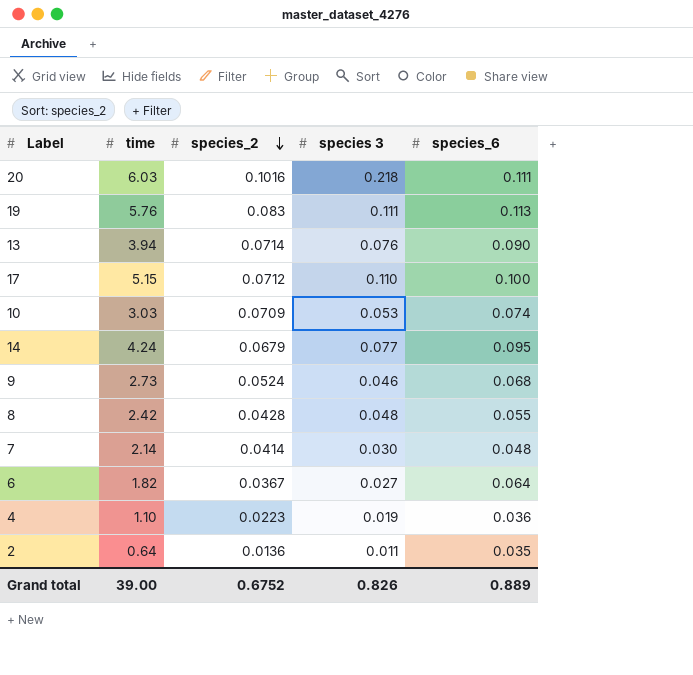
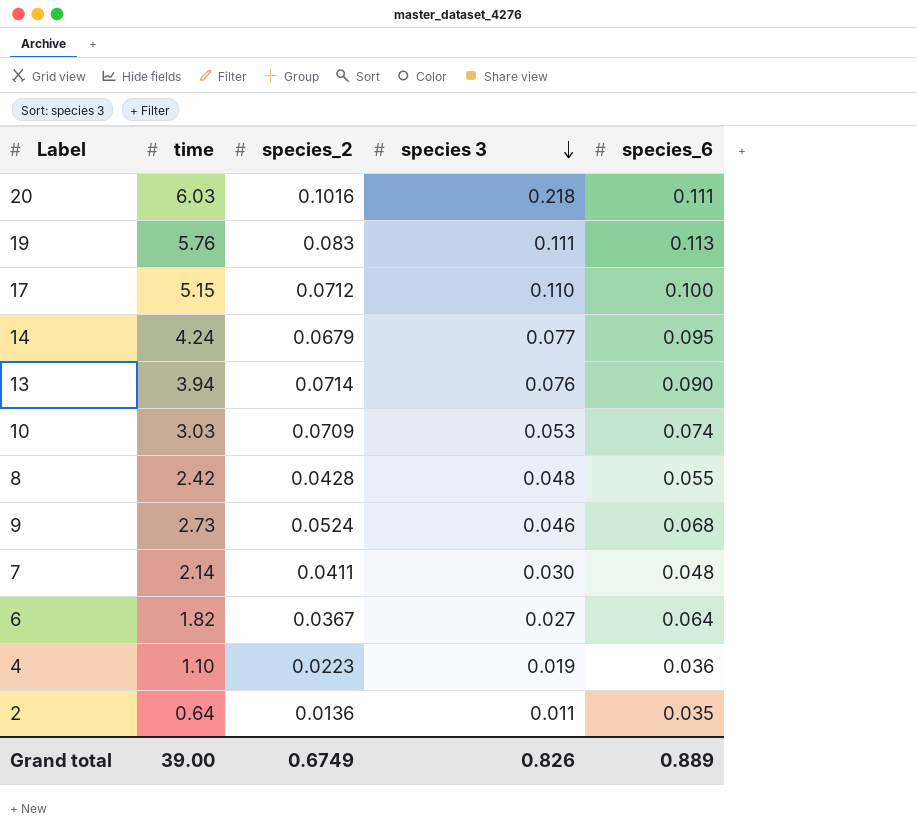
row order: species_2 descending -> species 3 descending
7 | species_2: 0.0414 -> 0.0411
Grand total | species_2: 0.6752 -> 0.6749

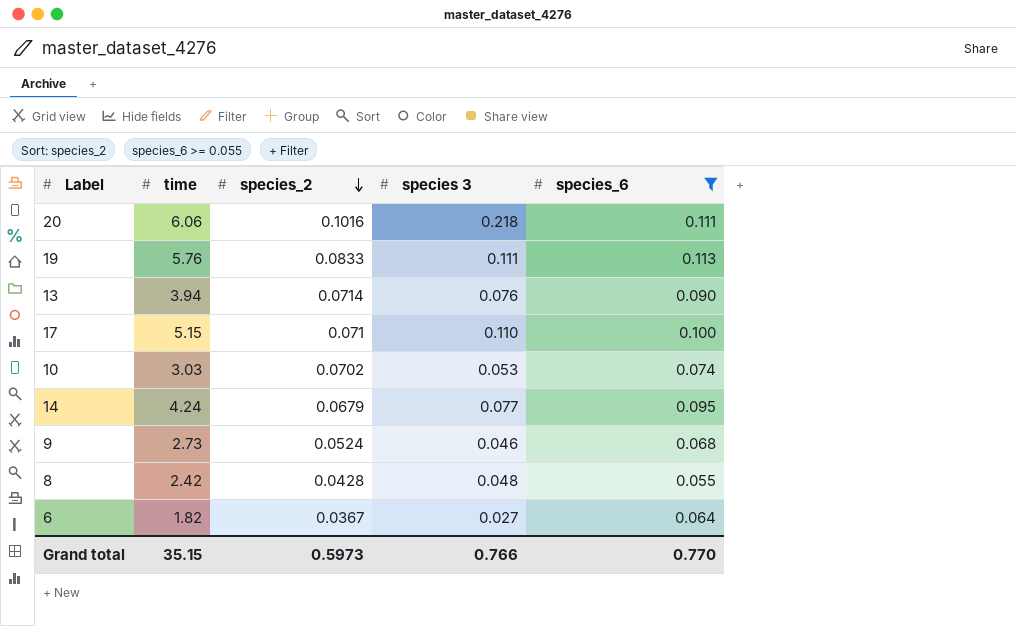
filter: none -> species_6 >= 0.055
row order: species 3 descending -> species_2 descending
20 | time: 6.03 -> 6.06
19 | species_2: 0.083 -> 0.0833
17 | species_2: 0.0712 -> 0.071
10 | species_2: 0.0709 -> 0.0702
Grand total | time: 39.00 -> 35.15
Grand total | species_2: 0.6749 -> 0.5973
Grand total | species 3: 0.826 -> 0.766
Grand total | species_6: 0.889 -> 0.770

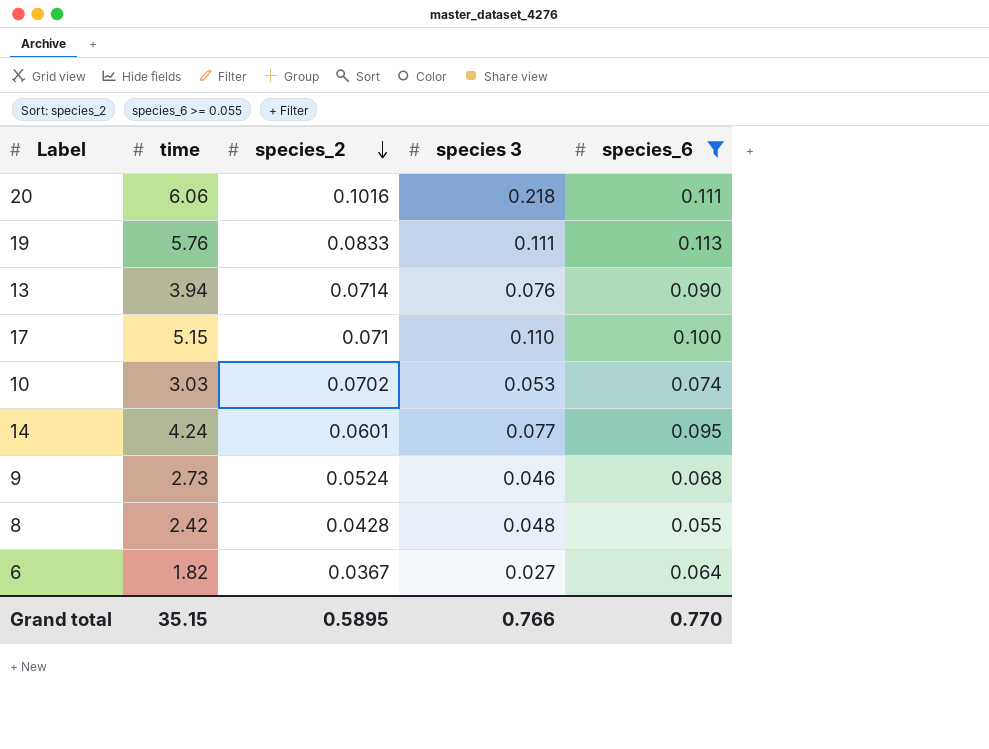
14 | species_2: 0.0679 -> 0.0601
Grand total | species_2: 0.5973 -> 0.5895

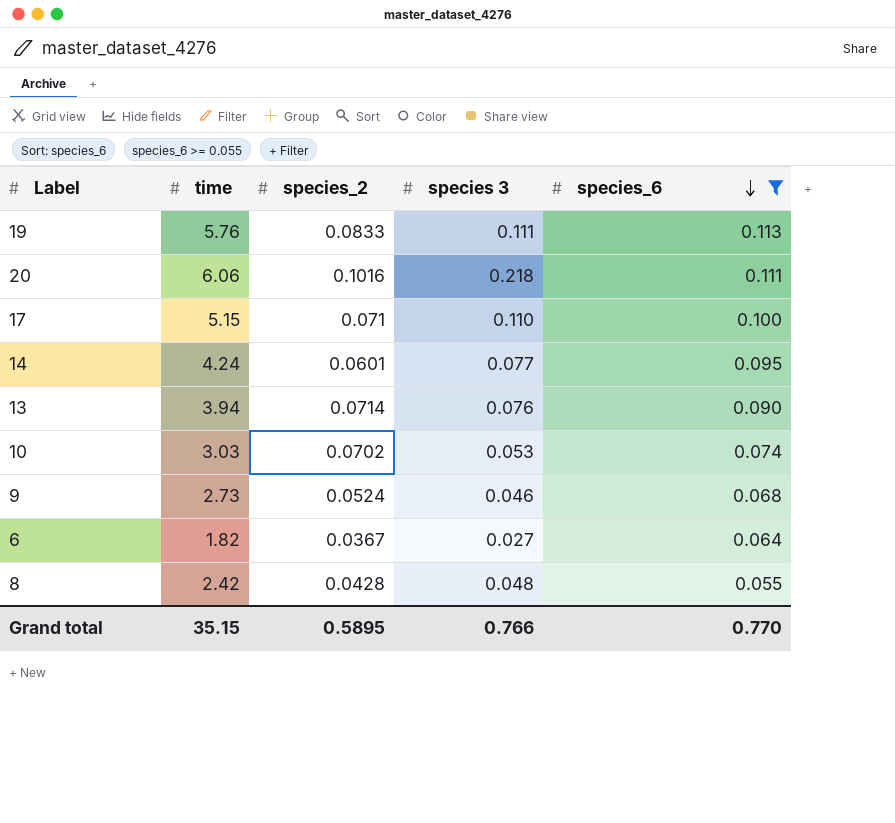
row order: species_2 descending -> species_6 descending

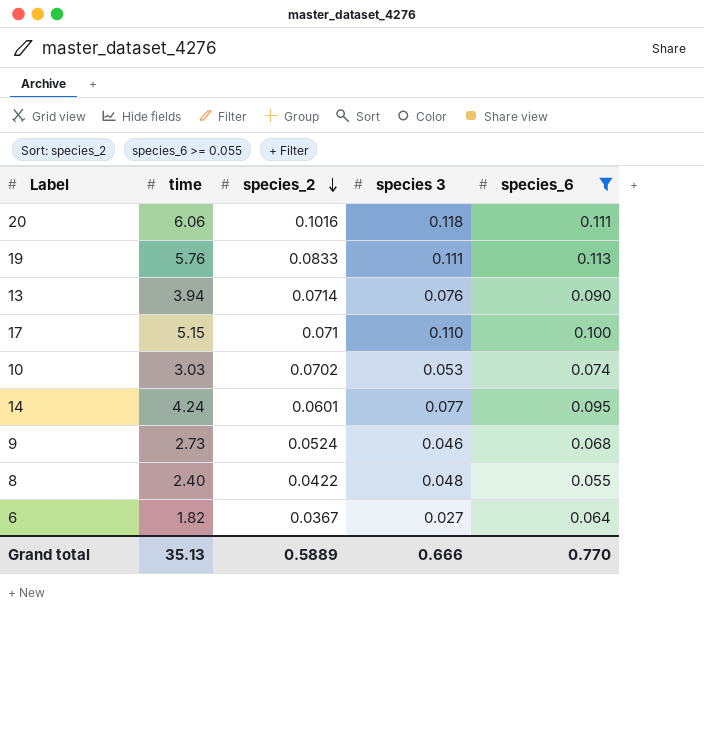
row order: species_6 descending -> species_2 descending
20 | species 3: 0.218 -> 0.118
8 | time: 2.42 -> 2.40
8 | species_2: 0.0428 -> 0.0422
Grand total | time: 35.15 -> 35.13
Grand total | species_2: 0.5895 -> 0.5889
Grand total | species 3: 0.766 -> 0.666

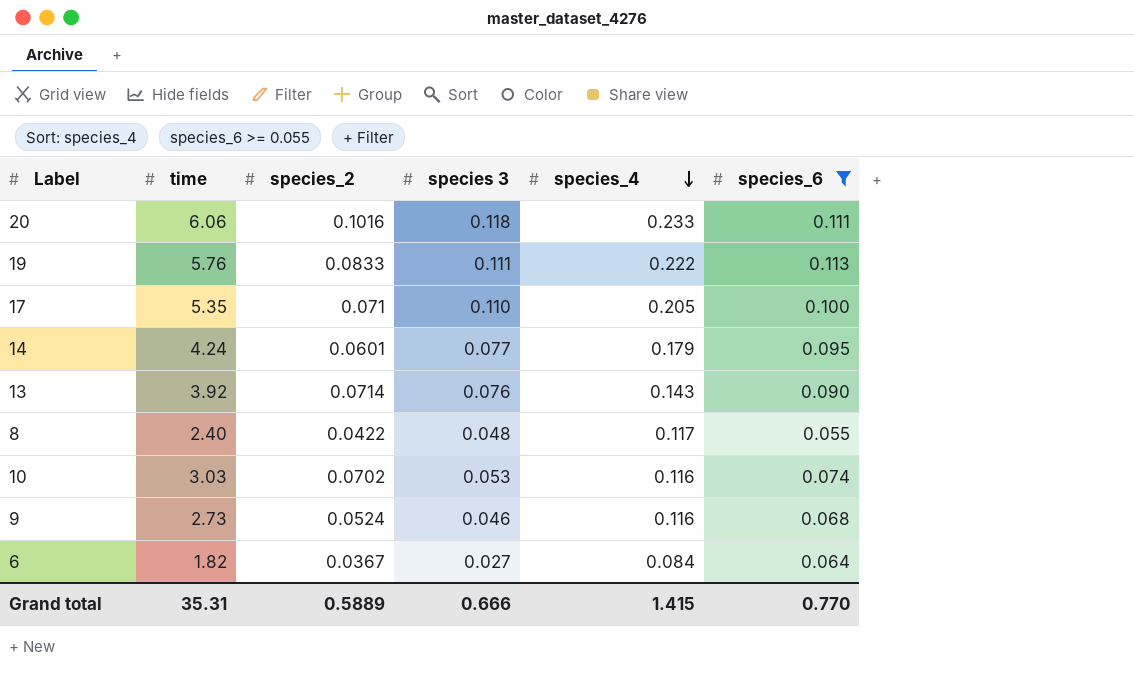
row order: species_2 descending -> species_4 descending
column species_4 | position: none -> 5
17 | time: 5.15 -> 5.35
13 | time: 3.94 -> 3.92
Grand total | time: 35.13 -> 35.31

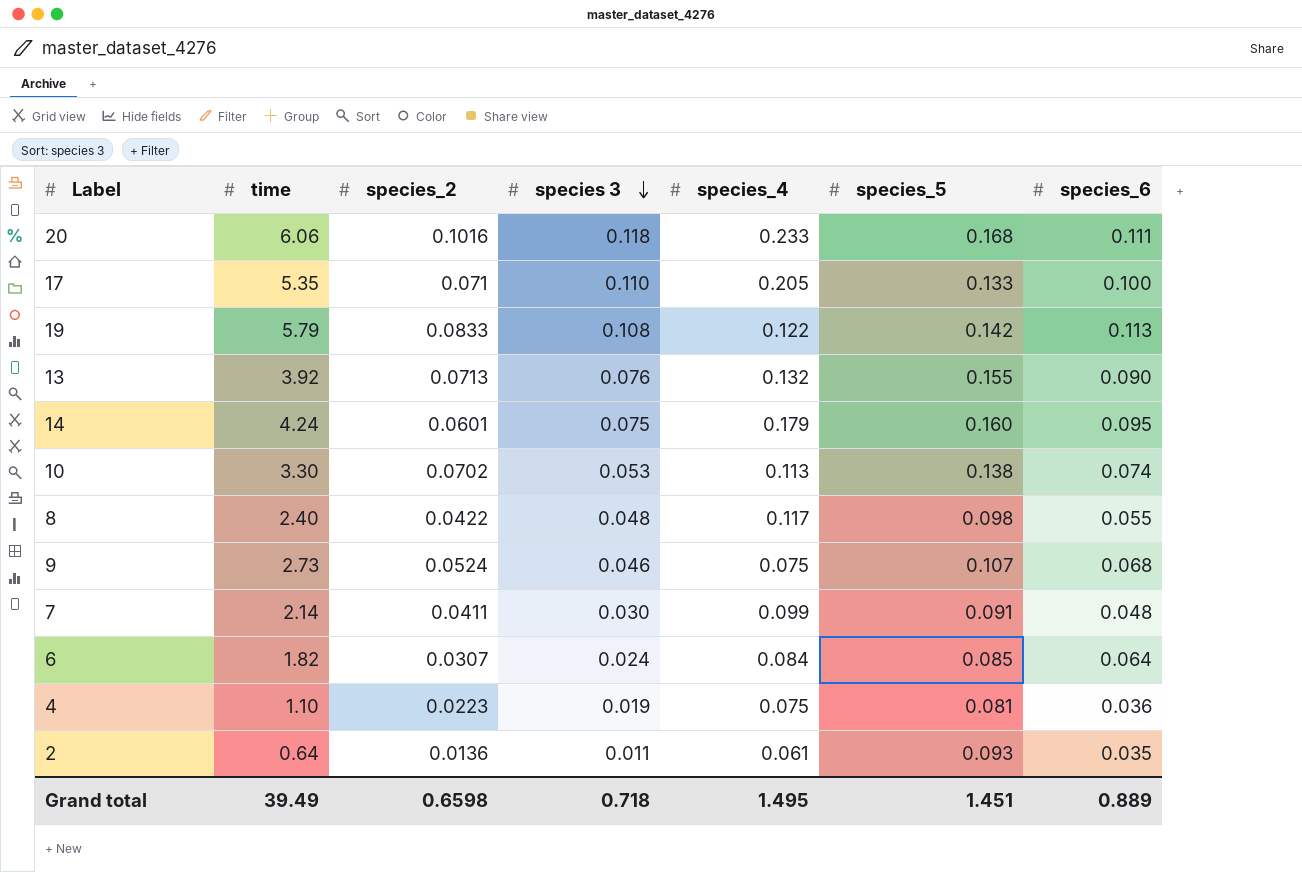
filter: species_6 >= 0.055 -> none
row order: species_4 descending -> species 3 descending
column species_5 | position: none -> 6
19 | time: 5.76 -> 5.79
19 | species 3: 0.111 -> 0.108
19 | species_4: 0.222 -> 0.122
13 | species_2: 0.0714 -> 0.0713
13 | species_4: 0.143 -> 0.132
14 | species 3: 0.077 -> 0.075
10 | time: 3.03 -> 3.30
10 | species_4: 0.116 -> 0.113
9 | species_4: 0.116 -> 0.075
6 | species_2: 0.0367 -> 0.0307
6 | species 3: 0.027 -> 0.024
Grand total | time: 35.31 -> 39.49
Grand total | species_2: 0.5889 -> 0.6598
Grand total | species 3: 0.666 -> 0.718
Grand total | species_4: 1.415 -> 1.495
Grand total | species_6: 0.770 -> 0.889

